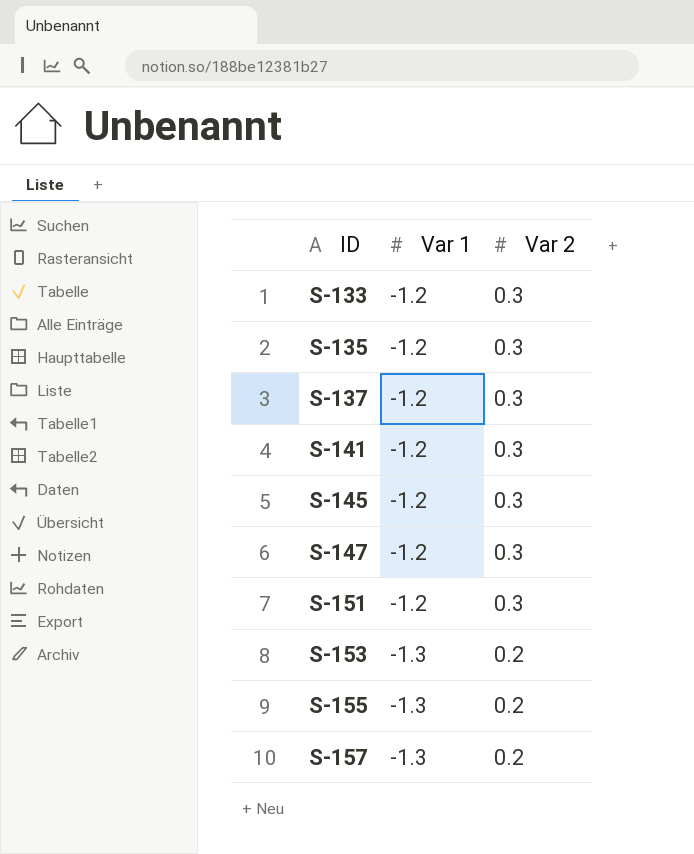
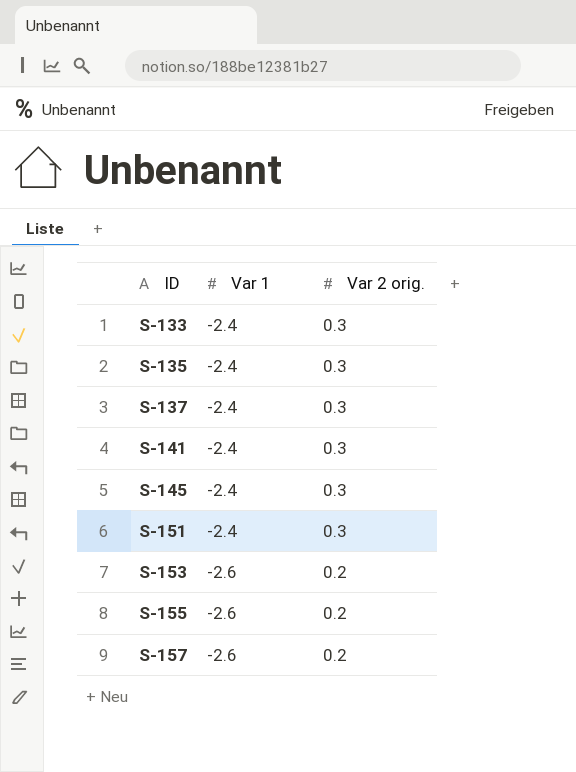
column name: Var 2 -> Var 2 orig.
row S-147: -1.2 | 0.3 -> none
S-133 | Var 1: -1.2 -> -2.4
S-135 | Var 1: -1.2 -> -2.4
S-137 | Var 1: -1.2 -> -2.4
S-141 | Var 1: -1.2 -> -2.4
S-145 | Var 1: -1.2 -> -2.4
S-151 | Var 1: -1.2 -> -2.4
S-153 | Var 1: -1.3 -> -2.6
S-155 | Var 1: -1.3 -> -2.6
S-157 | Var 1: -1.3 -> -2.6

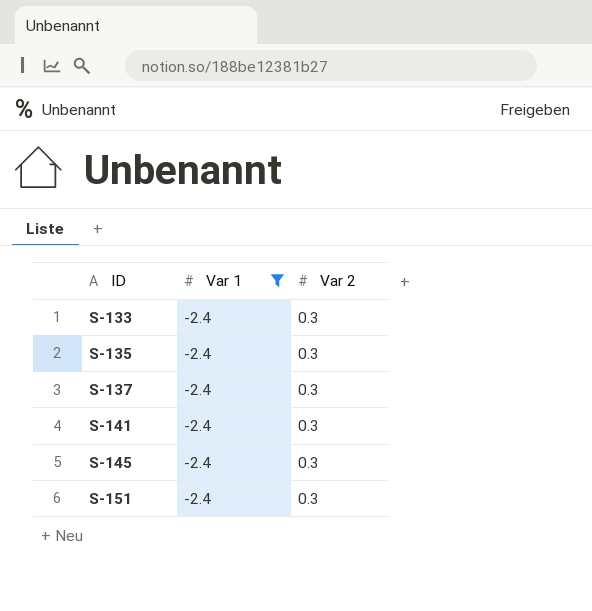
filter: none -> Var 1 = -2.4
column name: Var 2 orig. -> Var 2

